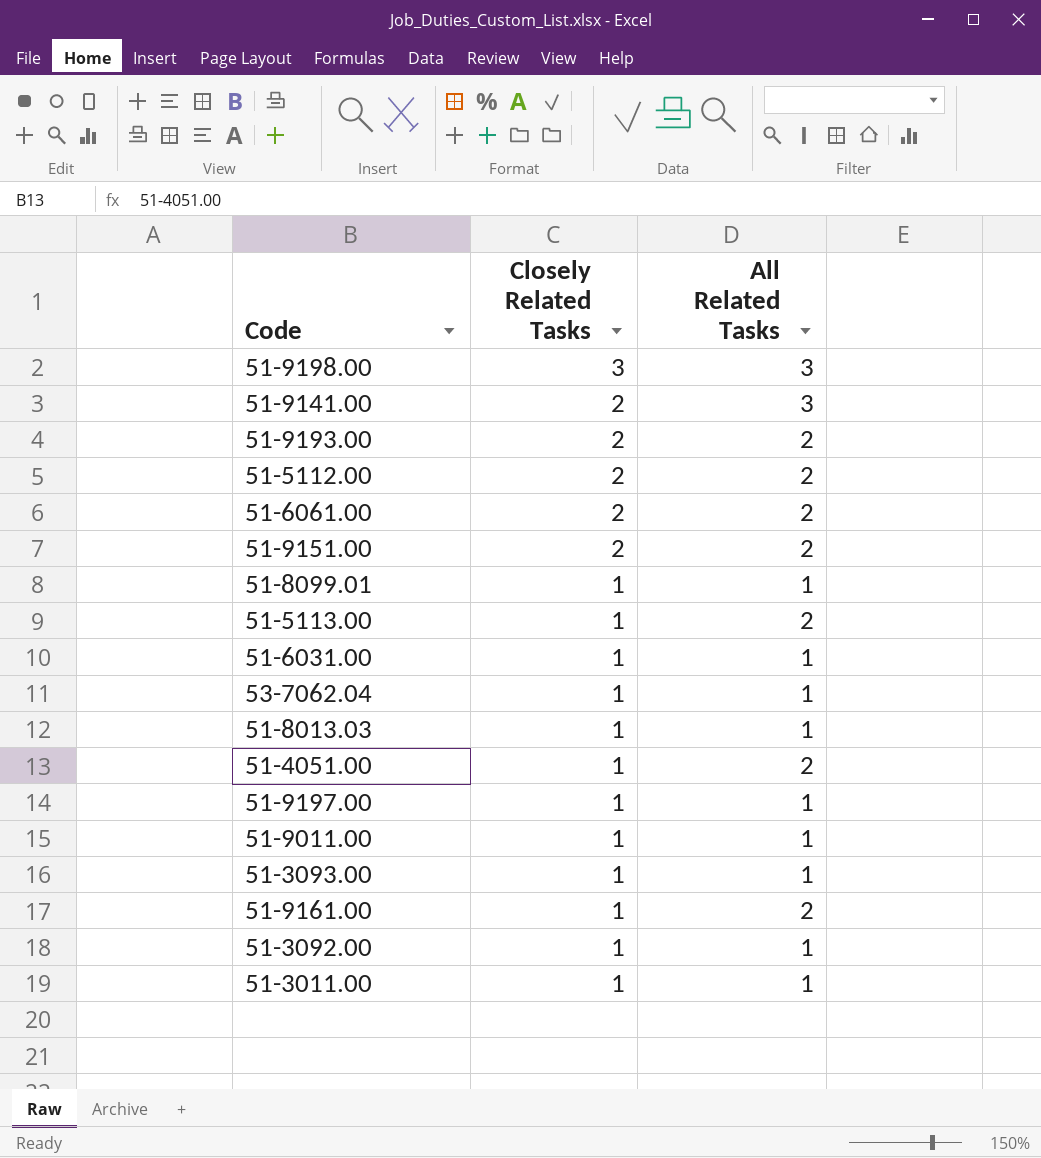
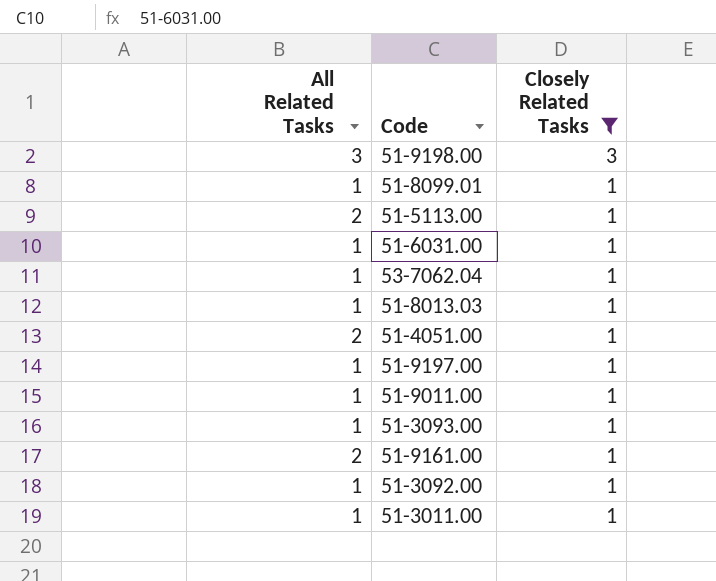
filter: none -> Closely Related Tasks != 2
column All Related Tasks | position: 3 -> 1

